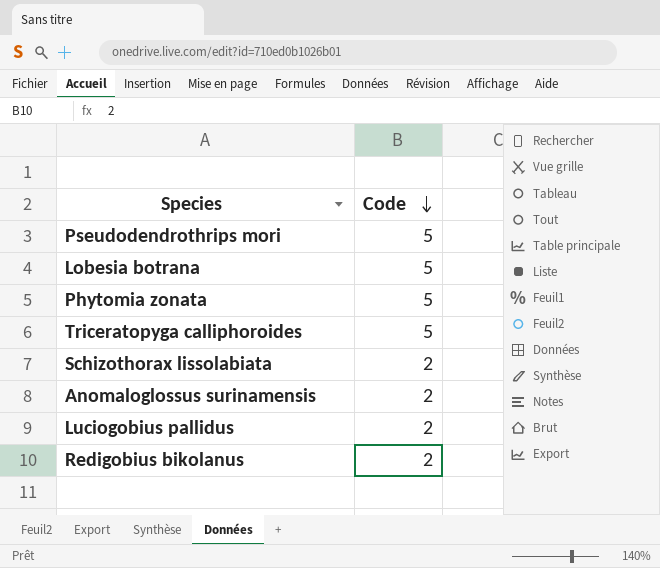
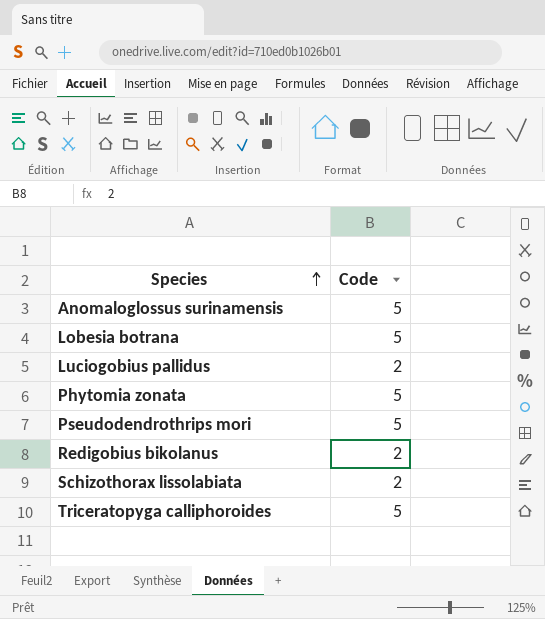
row order: Code descending -> Species ascending
Anomaloglossus surinamensis | Code: 2 -> 5

